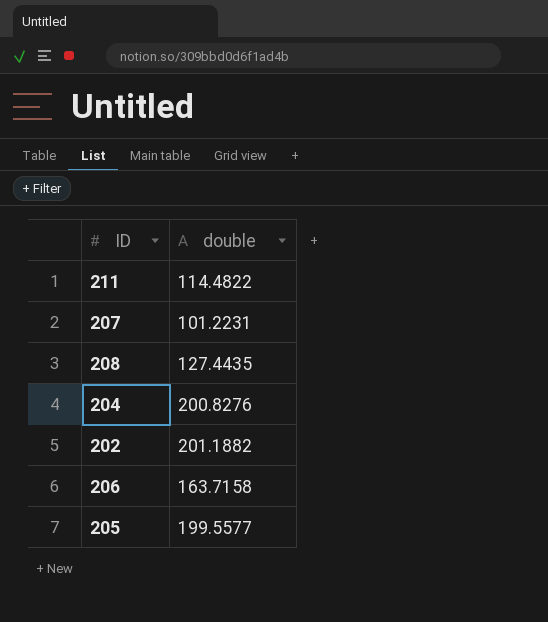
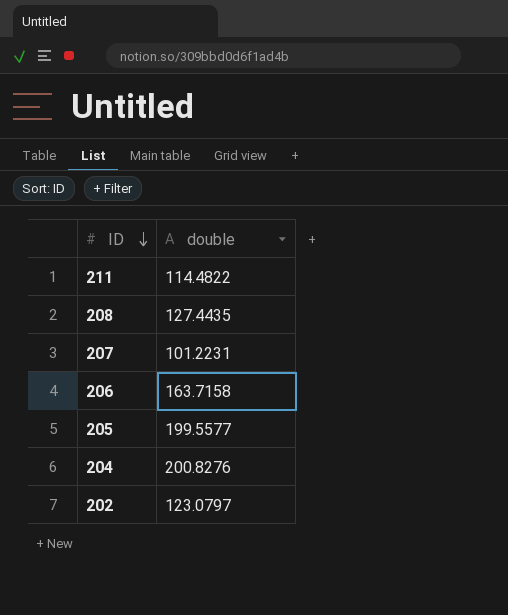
row order: none -> ID descending
202 | double: 201.1882 -> 123.0797

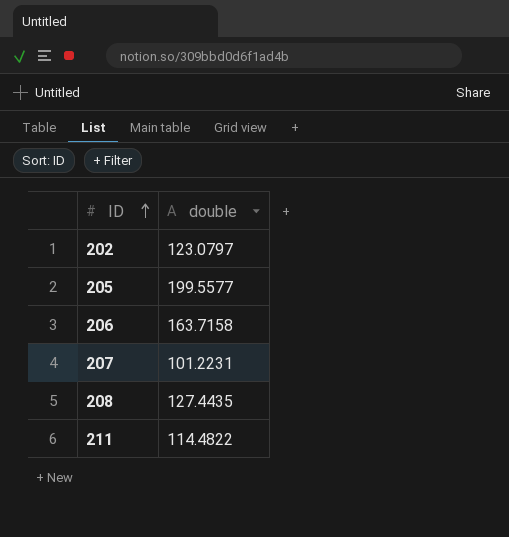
row order: ID descending -> ID ascending
row 204: 200.8276 -> none

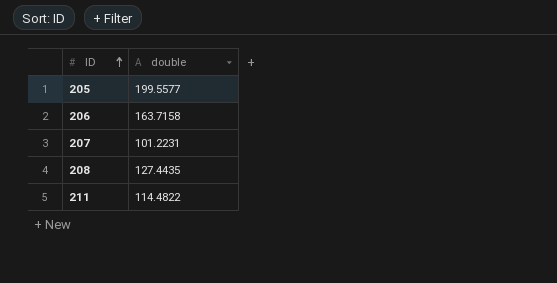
row 202: 123.0797 -> none

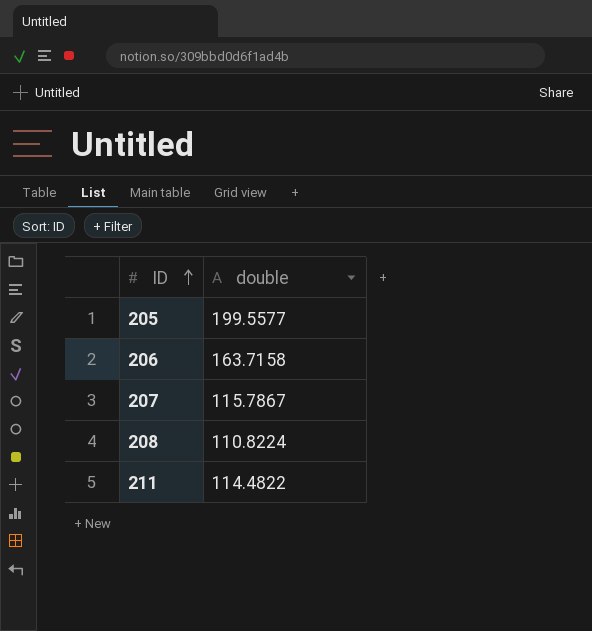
207 | double: 101.2231 -> 115.7867
208 | double: 127.4435 -> 110.8224

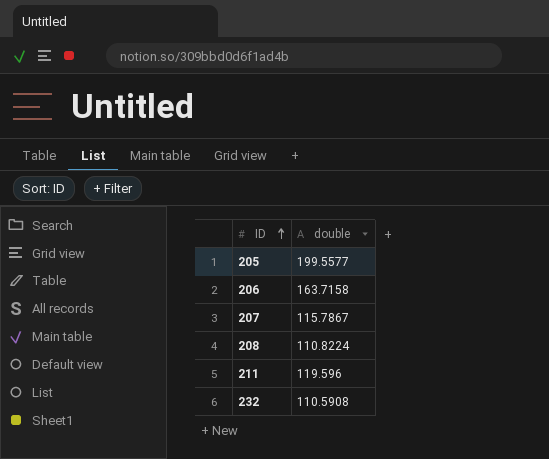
211 | double: 114.4822 -> 119.596
row 232: none -> 110.5908

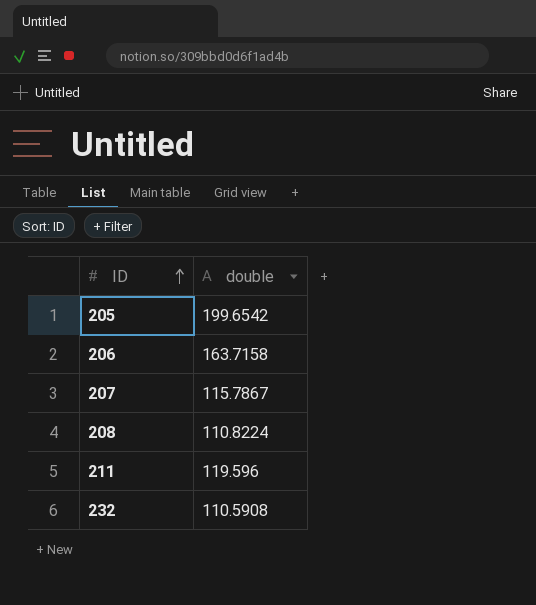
205 | double: 199.5577 -> 199.6542

